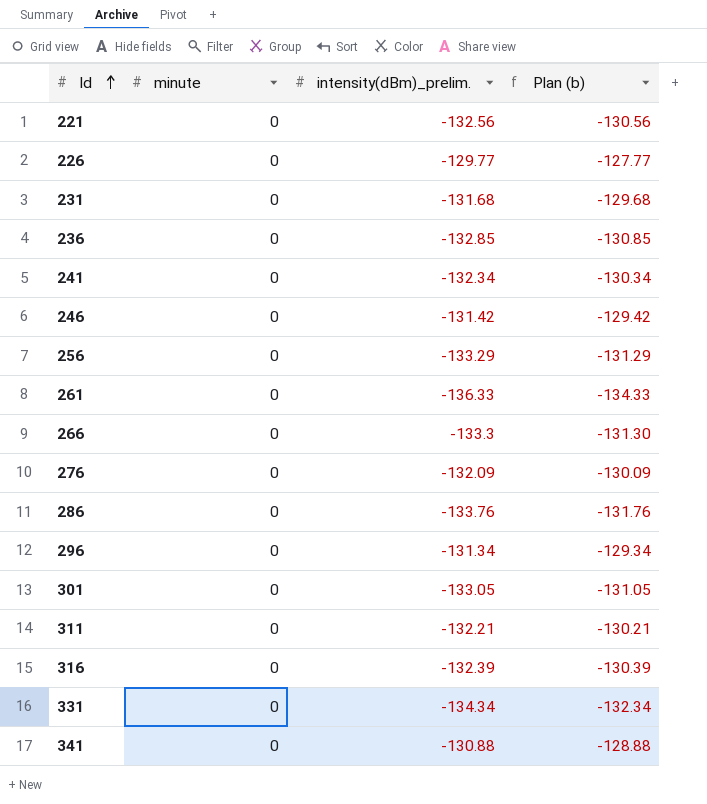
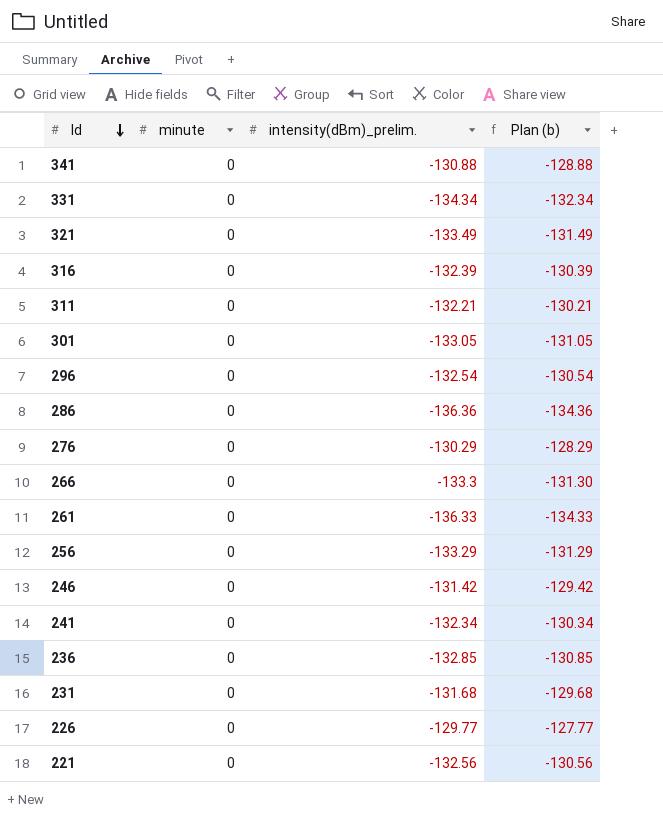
row order: Id ascending -> Id descending
row 321: none -> 0 | -133.49 | -131.49
296 | intensity(dBm)_prelim.: -131.34 -> -132.54
296 | Plan (b): -129.34 -> -130.54
286 | intensity(dBm)_prelim.: -133.76 -> -136.36
286 | Plan (b): -131.76 -> -134.36
276 | intensity(dBm)_prelim.: -132.09 -> -130.29
276 | Plan (b): -130.09 -> -128.29

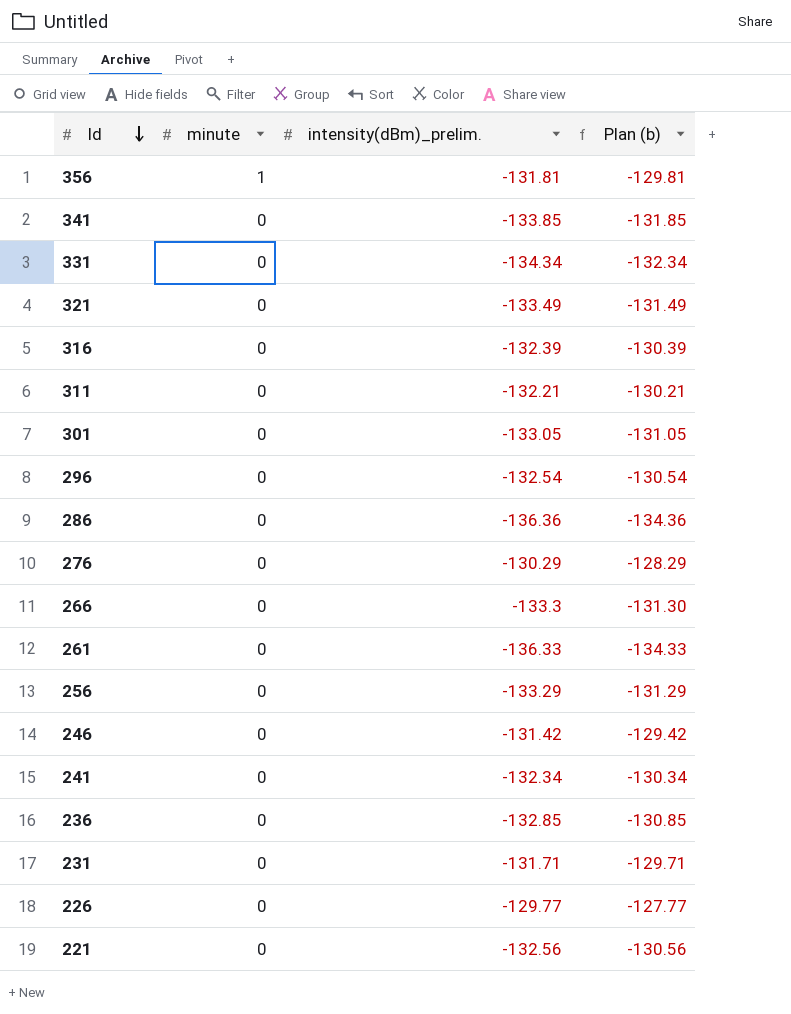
row 356: none -> 1 | -131.81 | -129.81
341 | intensity(dBm)_prelim.: -130.88 -> -133.85
341 | Plan (b): -128.88 -> -131.85
231 | intensity(dBm)_prelim.: -131.68 -> -131.71
231 | Plan (b): -129.68 -> -129.71

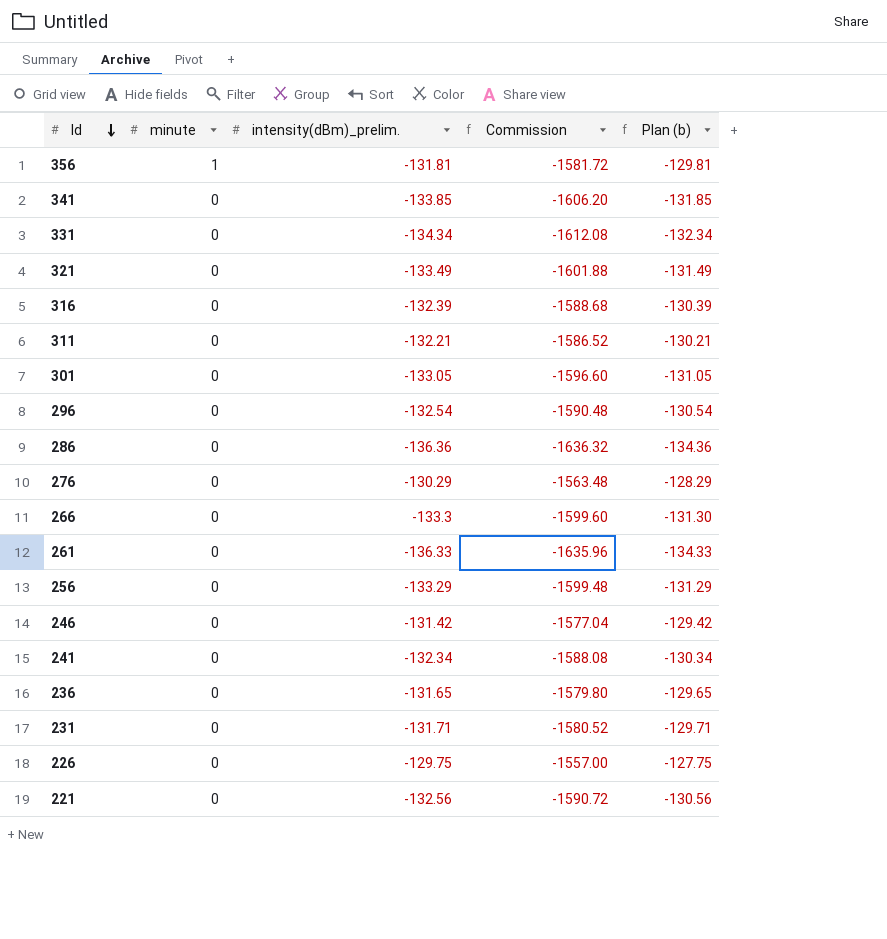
column Commission | formula: none -> [intensity(dBm)_prelim.] * 12
236 | intensity(dBm)_prelim.: -132.85 -> -131.65
236 | Plan (b): -130.85 -> -129.65
226 | intensity(dBm)_prelim.: -129.77 -> -129.75
226 | Plan (b): -127.77 -> -127.75

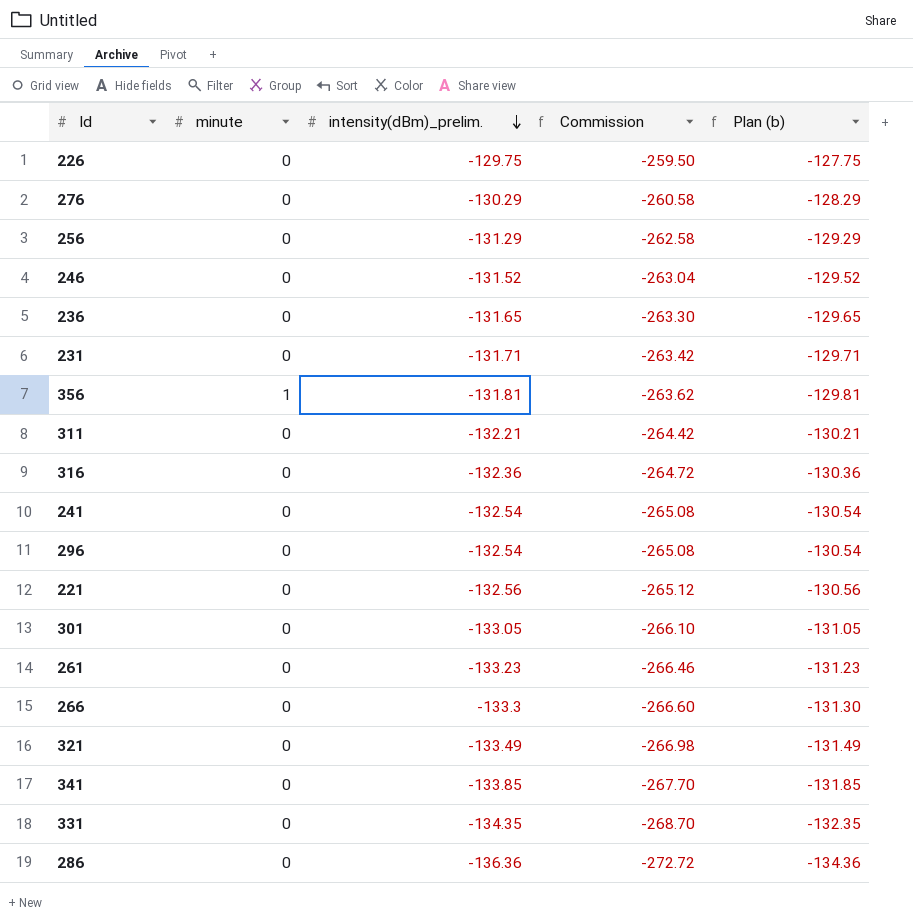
row order: Id descending -> intensity(dBm)_prelim. descending
column Commission | formula: [intensity(dBm)_prelim.] * 12 -> [intensity(dBm)_prelim.] * 2
256 | intensity(dBm)_prelim.: -133.29 -> -131.29
256 | Plan (b): -131.29 -> -129.29
246 | intensity(dBm)_prelim.: -131.42 -> -131.52
246 | Plan (b): -129.42 -> -129.52
316 | intensity(dBm)_prelim.: -132.39 -> -132.36
316 | Plan (b): -130.39 -> -130.36
241 | intensity(dBm)_prelim.: -132.34 -> -132.54
241 | Plan (b): -130.34 -> -130.54
261 | intensity(dBm)_prelim.: -136.33 -> -133.23
261 | Plan (b): -134.33 -> -131.23
331 | intensity(dBm)_prelim.: -134.34 -> -134.35
331 | Plan (b): -132.34 -> -132.35

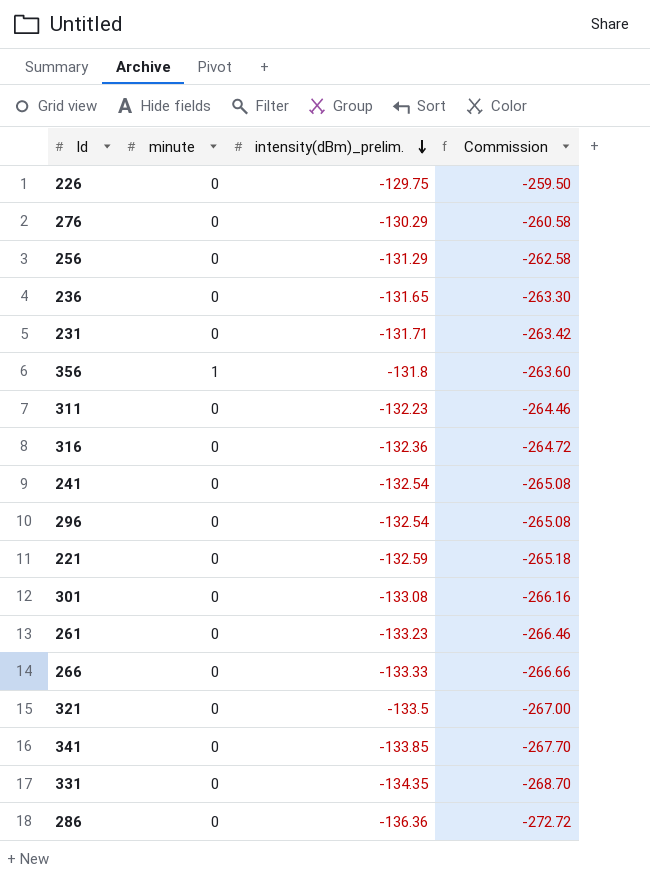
column Plan (b) | formula: [intensity(dBm)_prelim.] + 2 -> none
row 246: 0 | -131.52 | -263.04 | -129.52 -> none
356 | intensity(dBm)_prelim.: -131.81 -> -131.8
356 | Commission: -263.62 -> -263.60
311 | intensity(dBm)_prelim.: -132.21 -> -132.23
311 | Commission: -264.42 -> -264.46
221 | intensity(dBm)_prelim.: -132.56 -> -132.59
221 | Commission: -265.12 -> -265.18
301 | intensity(dBm)_prelim.: -133.05 -> -133.08
301 | Commission: -266.10 -> -266.16
266 | intensity(dBm)_prelim.: -133.3 -> -133.33
266 | Commission: -266.60 -> -266.66
321 | intensity(dBm)_prelim.: -133.49 -> -133.5
321 | Commission: -266.98 -> -267.00

